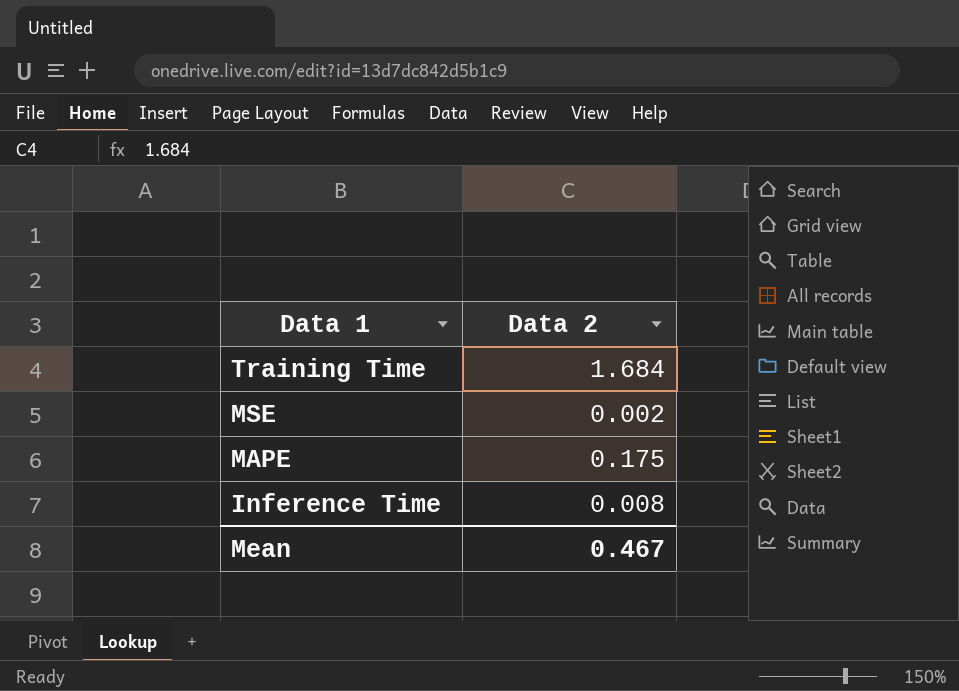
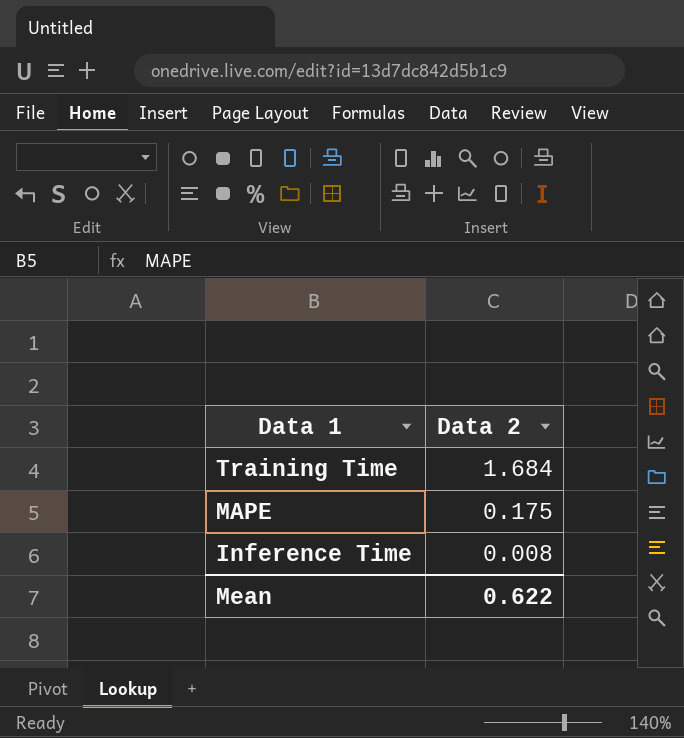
row MSE: 0.002 -> none
Mean | Data 2: 0.467 -> 0.622

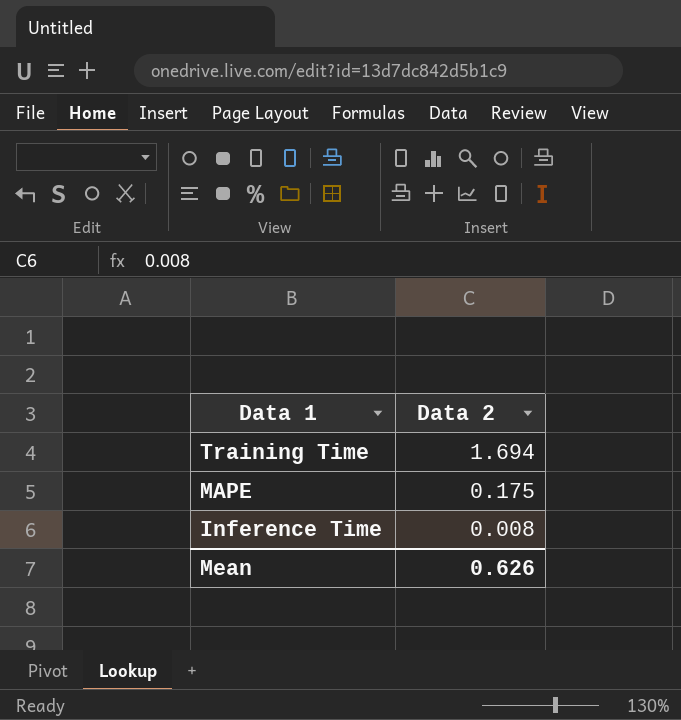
Training Time | Data 2: 1.684 -> 1.694
Mean | Data 2: 0.622 -> 0.626

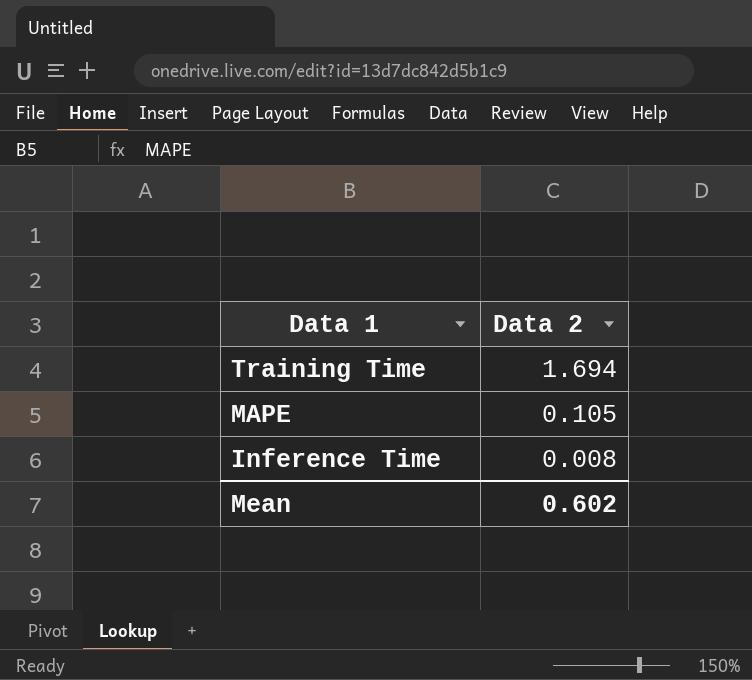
MAPE | Data 2: 0.175 -> 0.105
Mean | Data 2: 0.626 -> 0.602

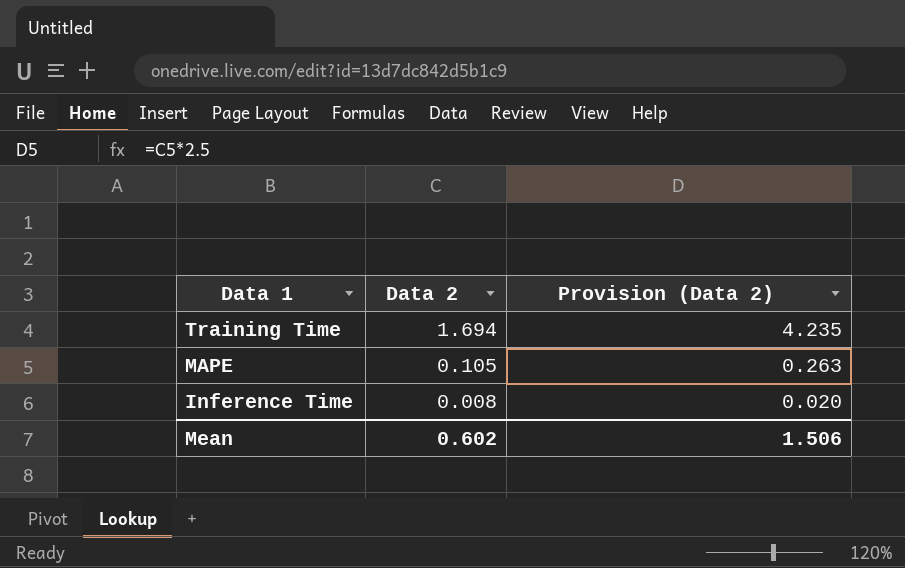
column Provision (Data 2) | formula: none -> [Data 2] * 2.5

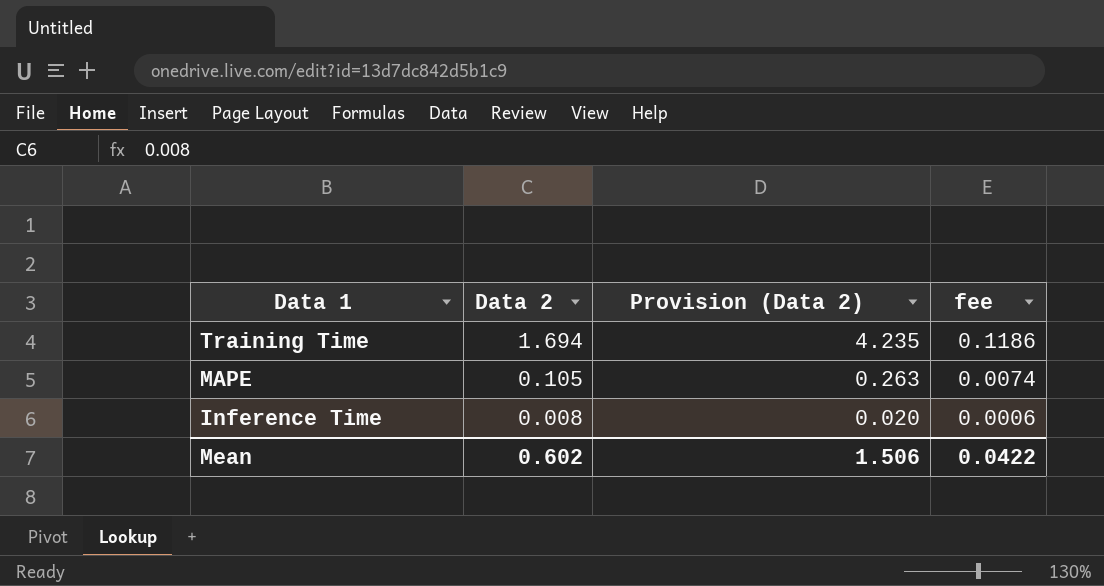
column fee | formula: none -> [Data 2] * 0.07

